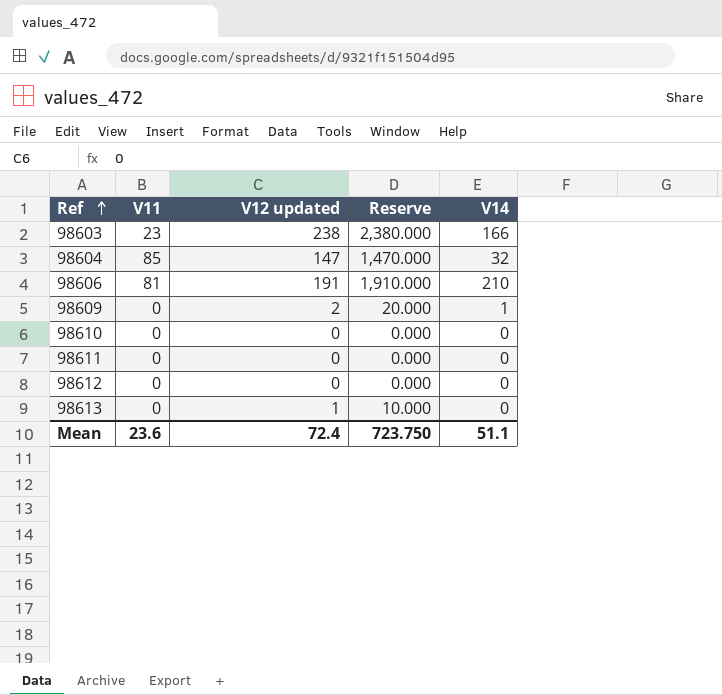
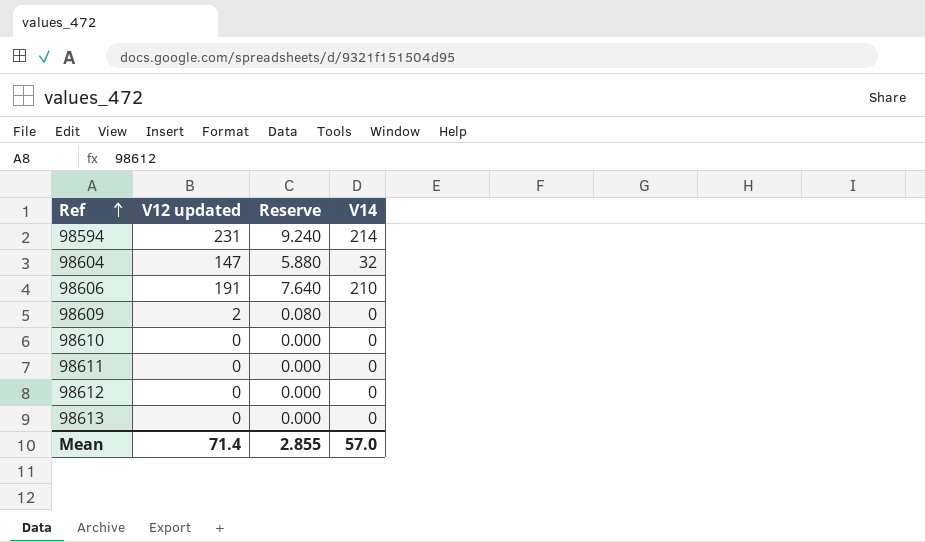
column V11 | position: 2 -> none
column Reserve | formula: [V12 updated] * 10 -> [V12 updated] * 0.04
row 98603: 23 | 238 | 2,380.000 | 166 -> none
row 98594: none -> 231 | 9.240 | 214
98609 | V14: 1 -> 0
98613 | V12 updated: 1 -> 0
Mean | V12 updated: 72.4 -> 71.4
Mean | Reserve: 723.750 -> 2.855
Mean | V14: 51.1 -> 57.0

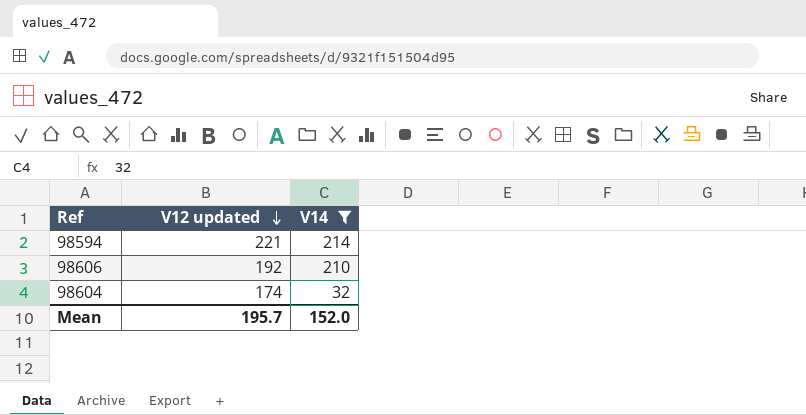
filter: none -> V14 != 0
row order: Ref ascending -> V12 updated descending
column Reserve | formula: [V12 updated] * 0.04 -> none
98594 | V12 updated: 231 -> 221
98606 | V12 updated: 191 -> 192
98604 | V12 updated: 147 -> 174
Mean | V12 updated: 71.4 -> 195.7
Mean | V14: 57.0 -> 152.0

